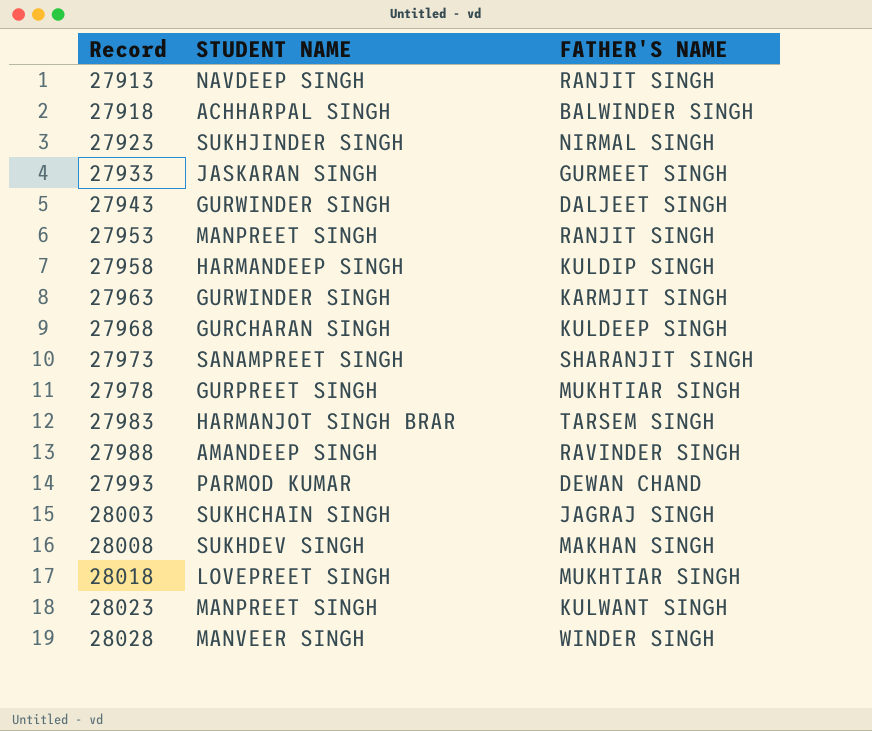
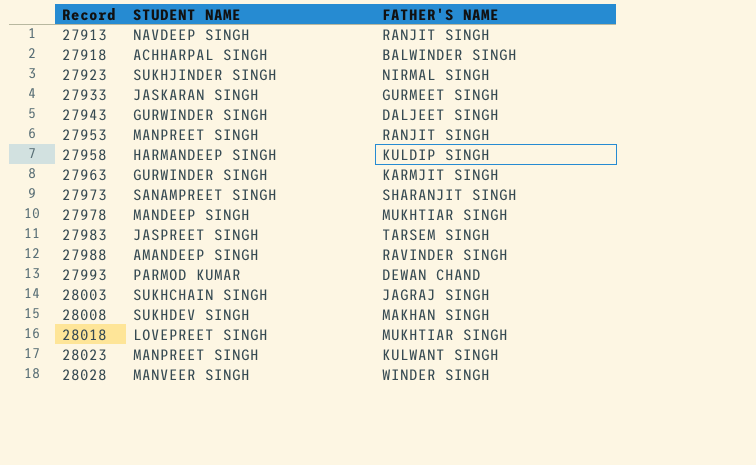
row 27968: GURCHARAN SINGH | KULDEEP SINGH -> none
27978 | STUDENT NAME: GURPREET SINGH -> MANDEEP SINGH
27983 | STUDENT NAME: HARMANJOT SINGH BRAR -> JASPREET SINGH

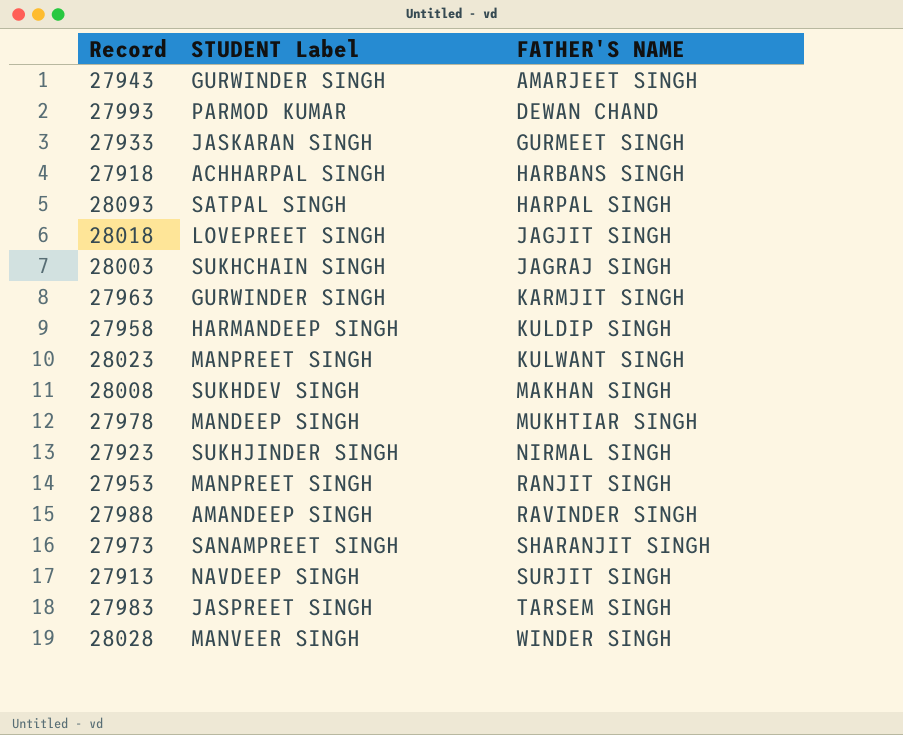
row order: Record ascending -> FATHER'S NAME ascending
column name: STUDENT NAME -> STUDENT Label
27943 | FATHER'S NAME: DALJEET SINGH -> AMARJEET SINGH
27918 | FATHER'S NAME: BALWINDER SINGH -> HARBANS SINGH
row 28093: none -> SATPAL SINGH | HARPAL SINGH
28018 | FATHER'S NAME: MUKHTIAR SINGH -> JAGJIT SINGH
27913 | FATHER'S NAME: RANJIT SINGH -> SURJIT SINGH

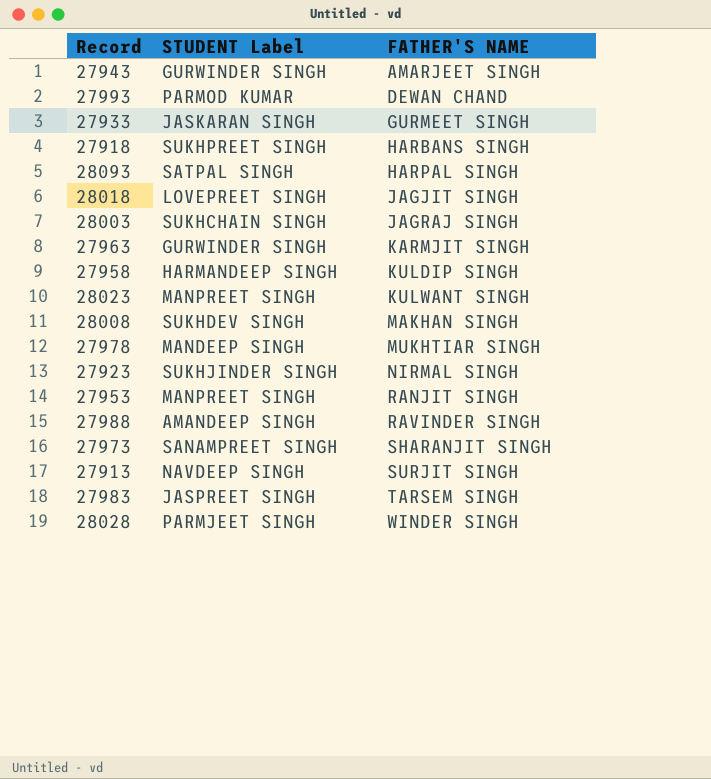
27918 | STUDENT Label: ACHHARPAL SINGH -> SUKHPREET SINGH
28028 | STUDENT Label: MANVEER SINGH -> PARMJEET SINGH

